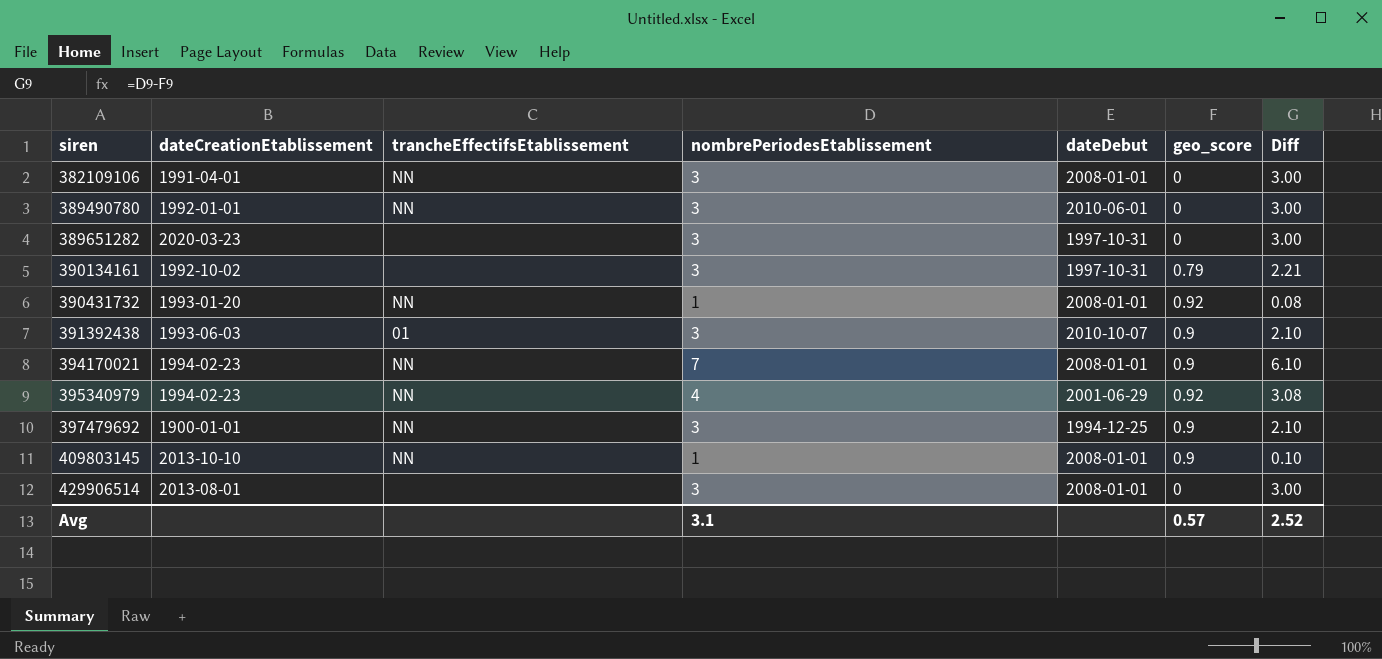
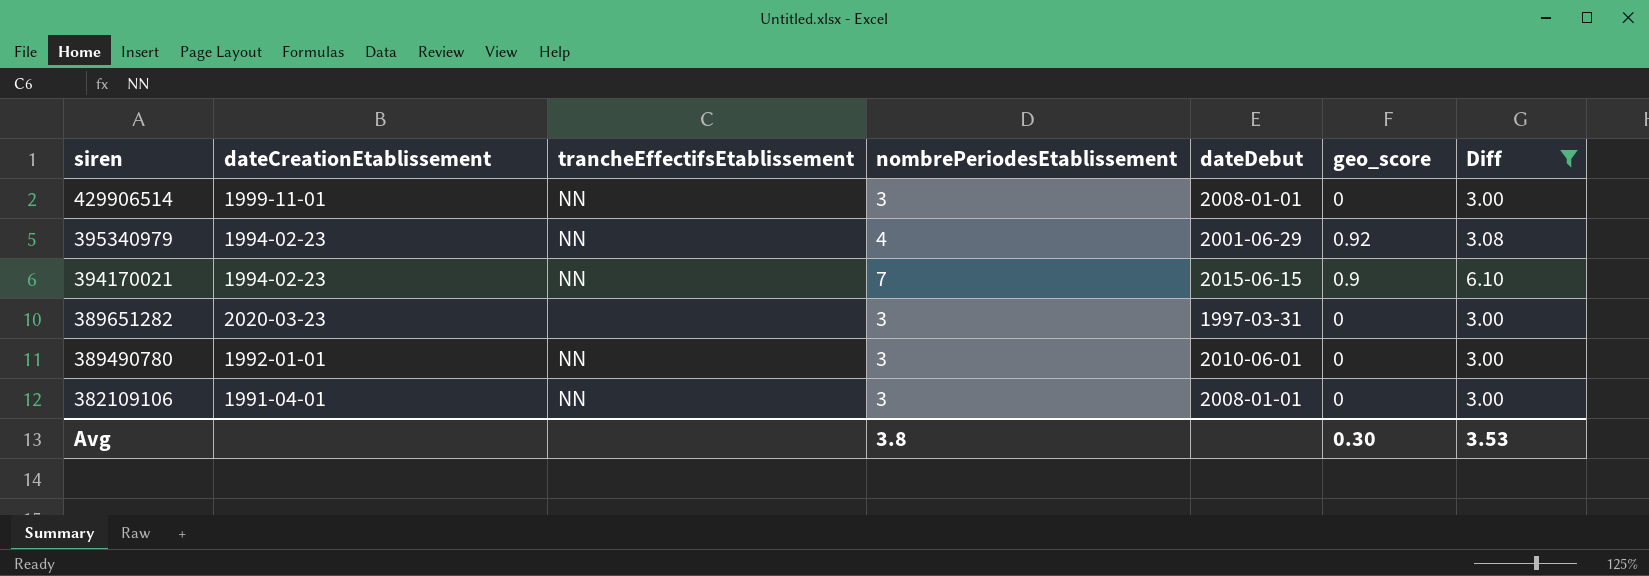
filter: none -> Diff >= 3.00
row order: siren ascending -> siren descending
429906514 | dateCreationEtablissement: 2013-08-01 -> 1999-11-01
429906514 | trancheEffectifsEtablissement: none -> NN
394170021 | dateDebut: 2008-01-01 -> 2015-06-15
389651282 | dateDebut: 1997-10-31 -> 1997-03-31
Avg | nombrePeriodesEtablissement: 3.1 -> 3.8
Avg | geo_score: 0.57 -> 0.30
Avg | Diff: 2.52 -> 3.53

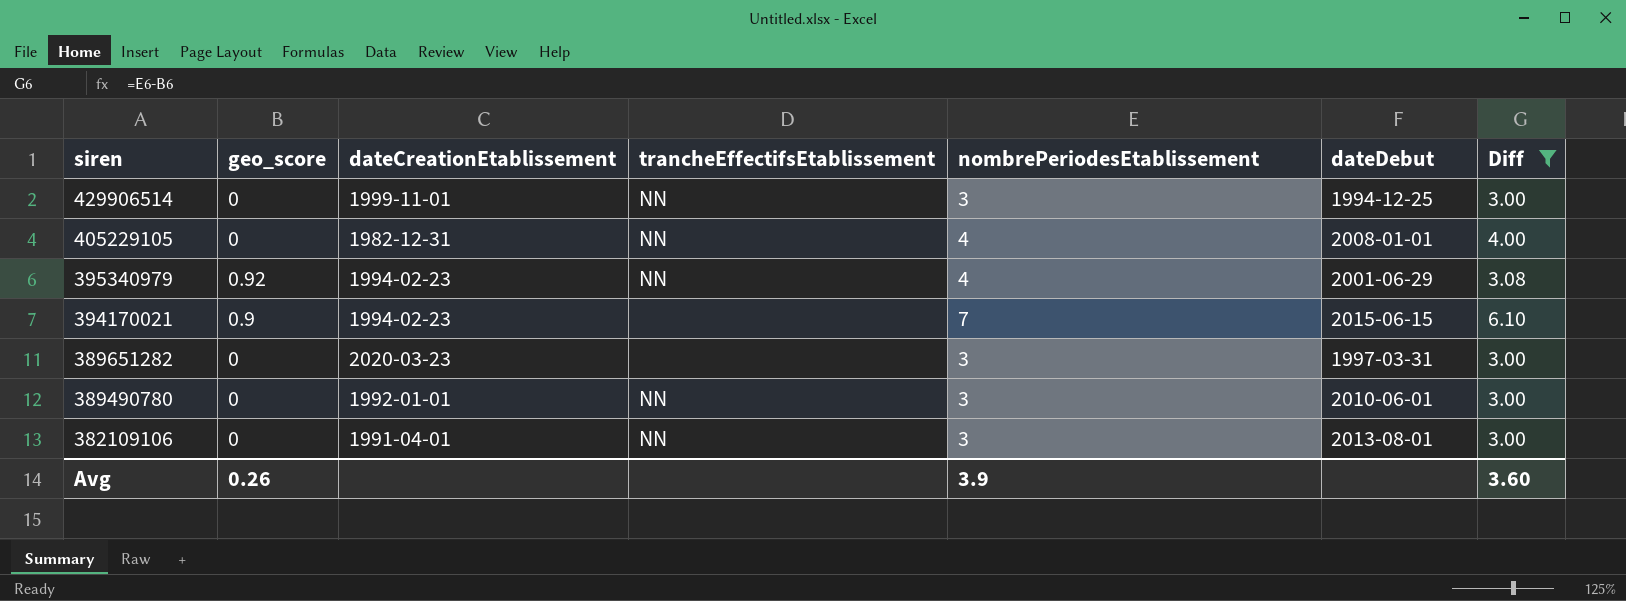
column geo_score | position: 6 -> 2
429906514 | dateDebut: 2008-01-01 -> 1994-12-25
row 405229105: none -> 0 | 1982-12-31 | NN | 4 | 2008-01-01 | 4.00
394170021 | trancheEffectifsEtablissement: NN -> none
382109106 | dateDebut: 2008-01-01 -> 2013-08-01
Avg | geo_score: 0.30 -> 0.26
Avg | nombrePeriodesEtablissement: 3.8 -> 3.9
Avg | Diff: 3.53 -> 3.60

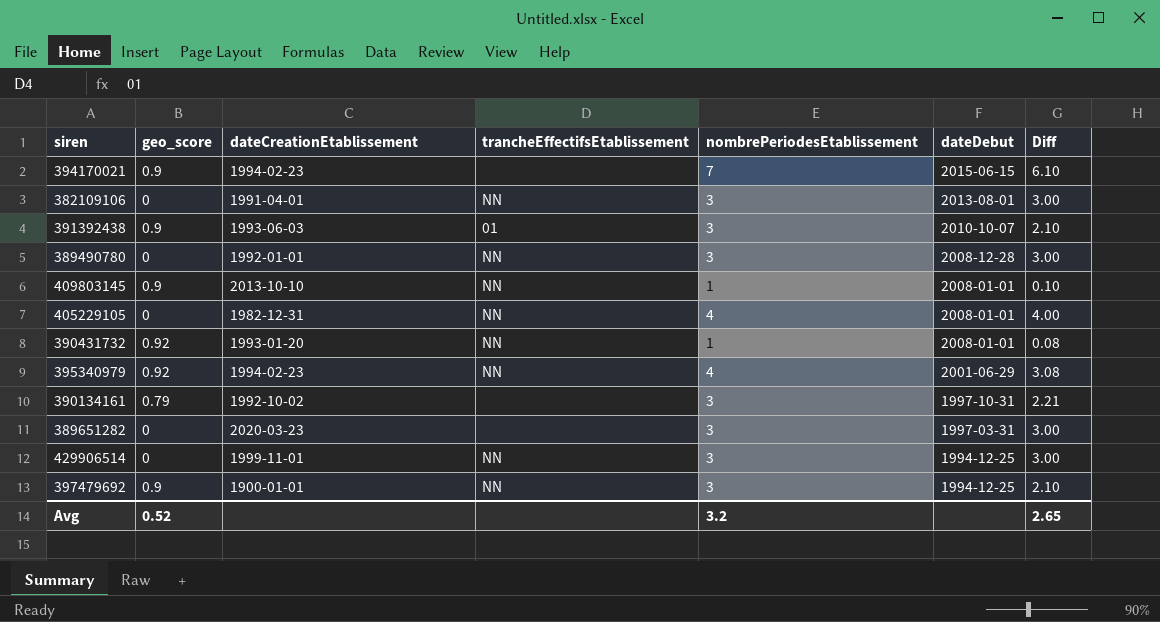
filter: Diff >= 3.00 -> none
row order: siren descending -> dateDebut descending
389490780 | dateDebut: 2010-06-01 -> 2008-12-28
Avg | geo_score: 0.26 -> 0.52
Avg | nombrePeriodesEtablissement: 3.9 -> 3.2
Avg | Diff: 3.60 -> 2.65

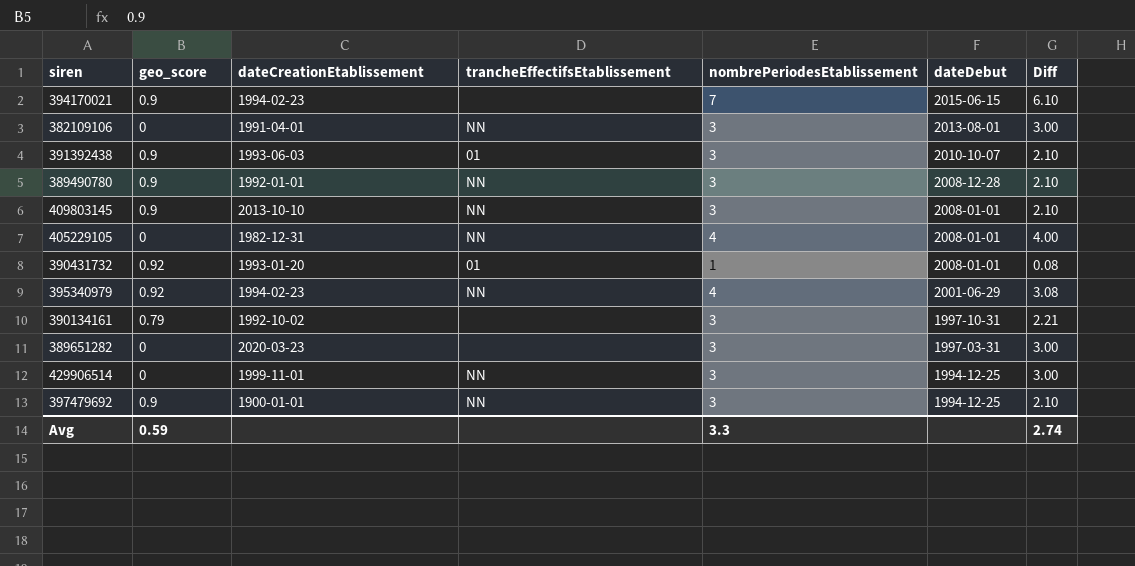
389490780 | geo_score: 0 -> 0.9
389490780 | Diff: 3.00 -> 2.10
409803145 | nombrePeriodesEtablissement: 1 -> 3
409803145 | Diff: 0.10 -> 2.10
390431732 | trancheEffectifsEtablissement: NN -> 01
Avg | geo_score: 0.52 -> 0.59
Avg | nombrePeriodesEtablissement: 3.2 -> 3.3
Avg | Diff: 2.65 -> 2.74

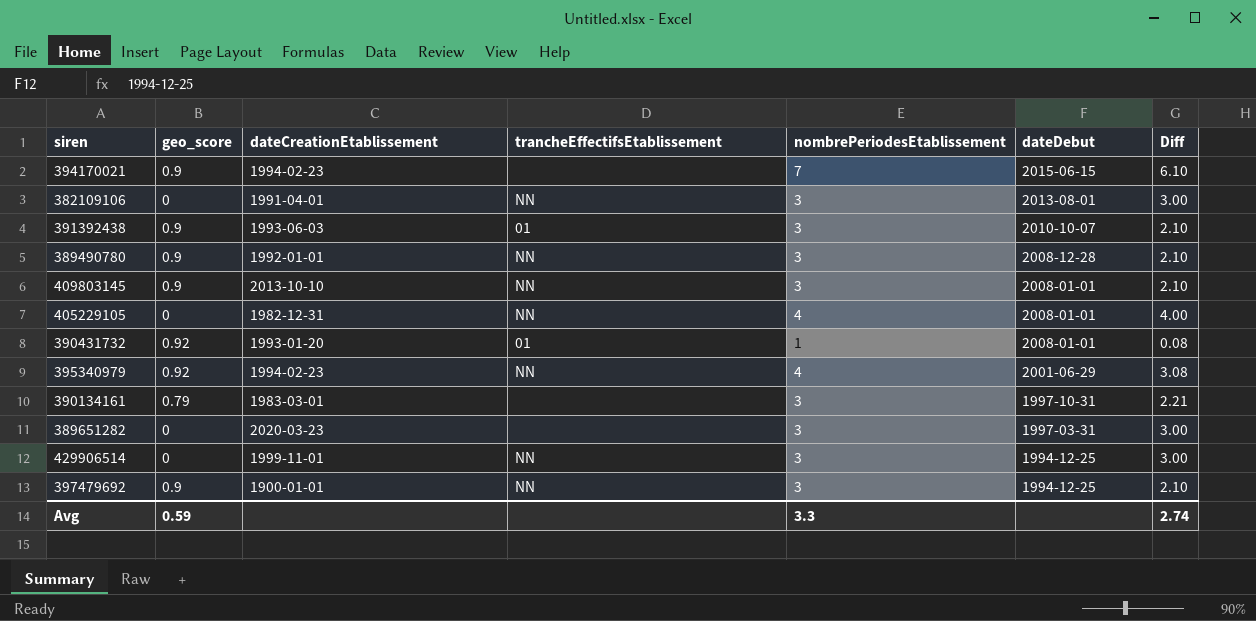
390134161 | dateCreationEtablissement: 1992-10-02 -> 1983-03-01

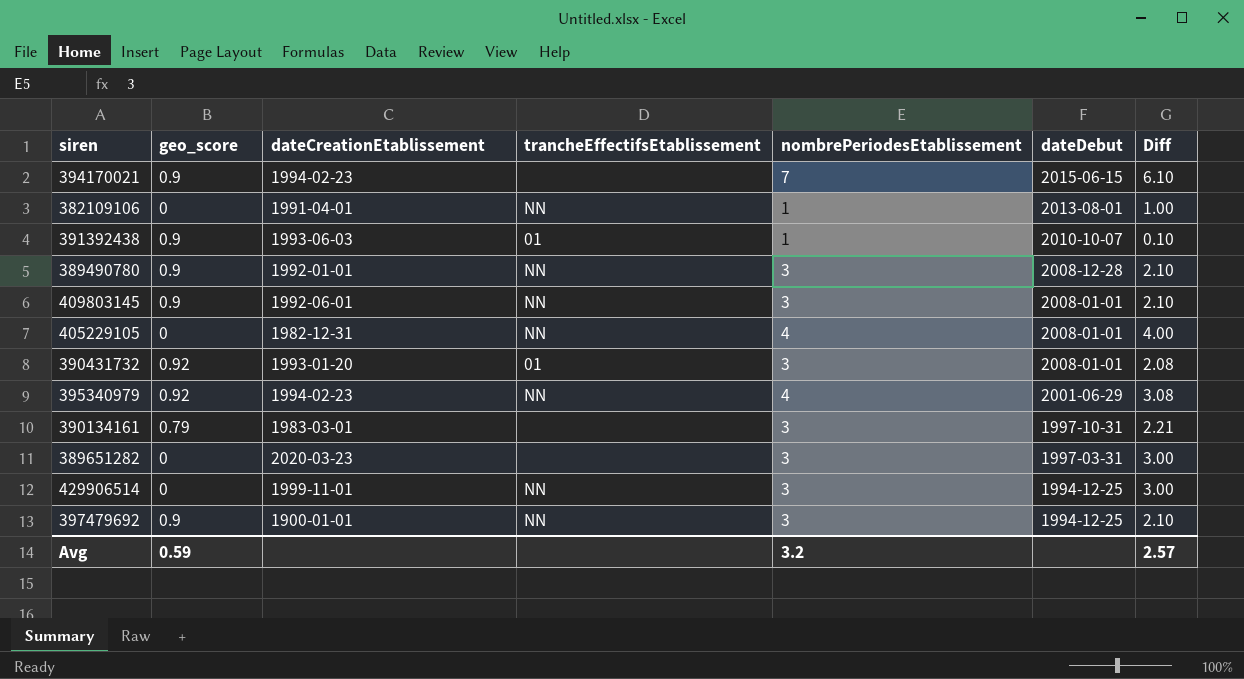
382109106 | nombrePeriodesEtablissement: 3 -> 1
382109106 | Diff: 3.00 -> 1.00
391392438 | nombrePeriodesEtablissement: 3 -> 1
391392438 | Diff: 2.10 -> 0.10
409803145 | dateCreationEtablissement: 2013-10-10 -> 1992-06-01
390431732 | nombrePeriodesEtablissement: 1 -> 3
390431732 | Diff: 0.08 -> 2.08
Avg | nombrePeriodesEtablissement: 3.3 -> 3.2
Avg | Diff: 2.74 -> 2.57

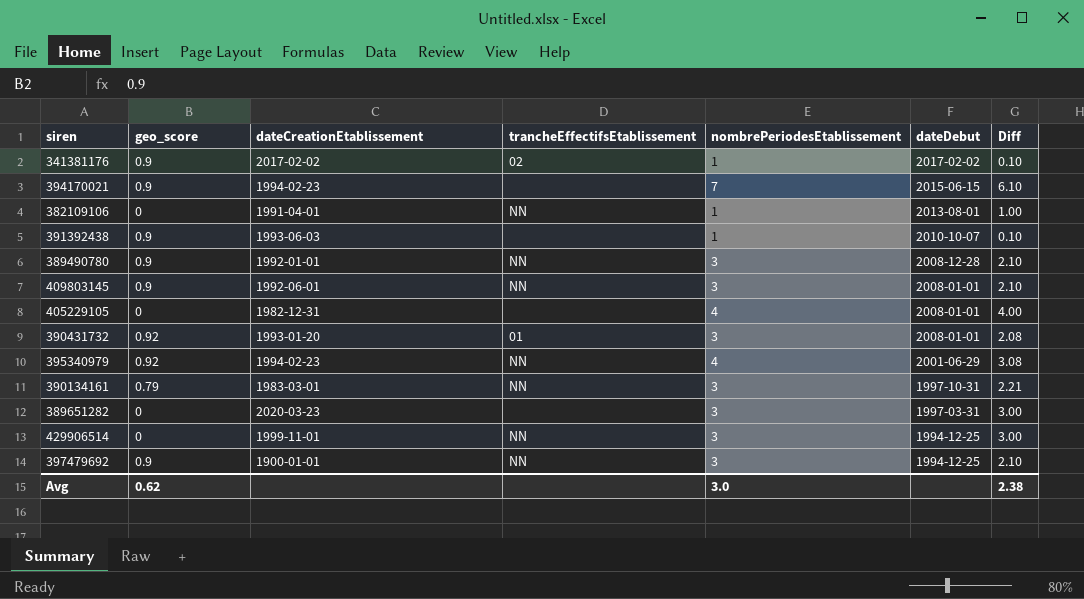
row 341381176: none -> 0.9 | 2017-02-02 | 02 | 1 | 2017-02-02 | 0.10
391392438 | trancheEffectifsEtablissement: 01 -> none
405229105 | trancheEffectifsEtablissement: NN -> none
390134161 | trancheEffectifsEtablissement: none -> NN
Avg | geo_score: 0.59 -> 0.62
Avg | nombrePeriodesEtablissement: 3.2 -> 3.0
Avg | Diff: 2.57 -> 2.38

